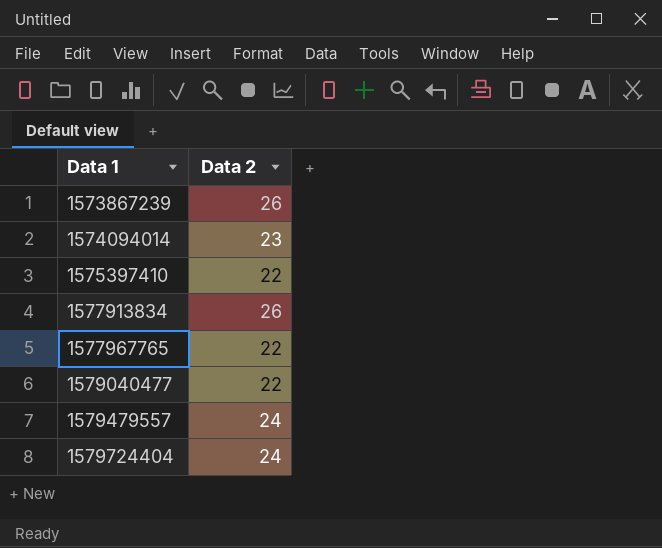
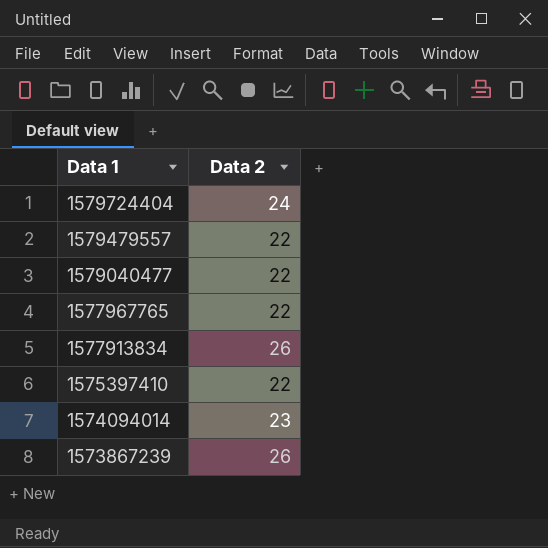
row order: Data 1 ascending -> Data 1 descending
1579479557 | Data 2: 24 -> 22

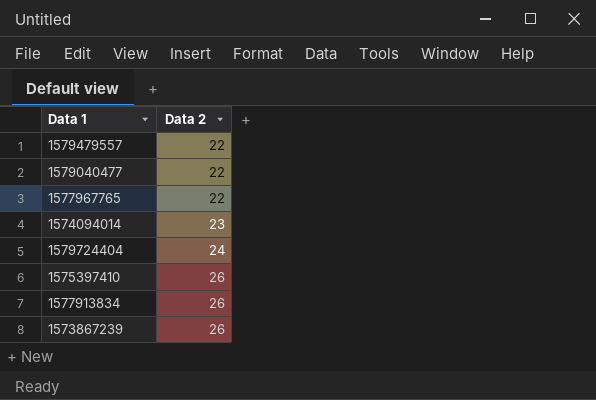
row order: Data 1 descending -> Data 2 ascending
1575397410 | Data 2: 22 -> 26

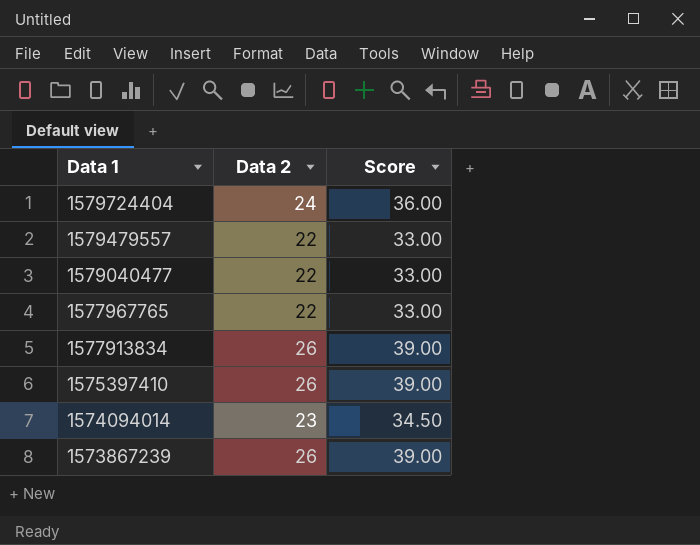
row order: Data 2 ascending -> Data 1 descending
column Score | formula: none -> [Data 2] * 1.5

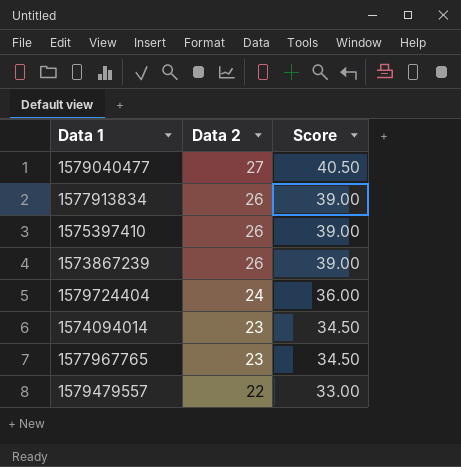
row order: Data 1 descending -> Data 2 descending
1579040477 | Data 2: 22 -> 27
1579040477 | Score: 33.00 -> 40.50
1577967765 | Data 2: 22 -> 23
1577967765 | Score: 33.00 -> 34.50

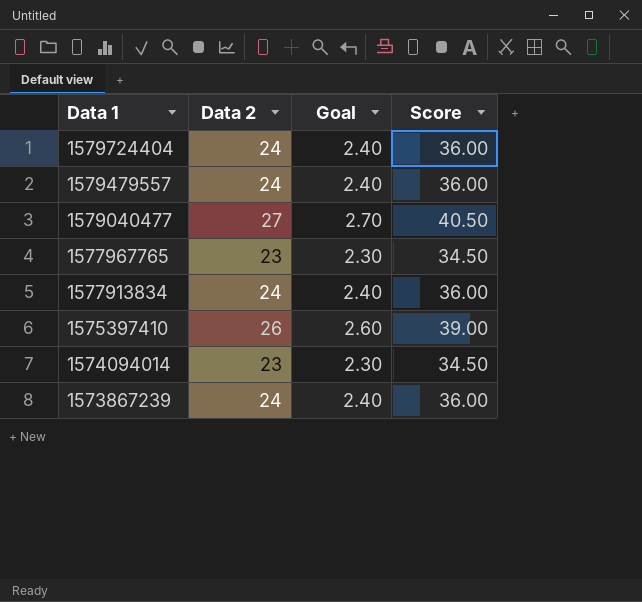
row order: Data 2 descending -> Data 1 descending
column Goal | formula: none -> [Data 2] * 0.1
1579479557 | Data 2: 22 -> 24
1579479557 | Score: 33.00 -> 36.00
1577913834 | Data 2: 26 -> 24
1577913834 | Score: 39.00 -> 36.00
1573867239 | Data 2: 26 -> 24
1573867239 | Score: 39.00 -> 36.00

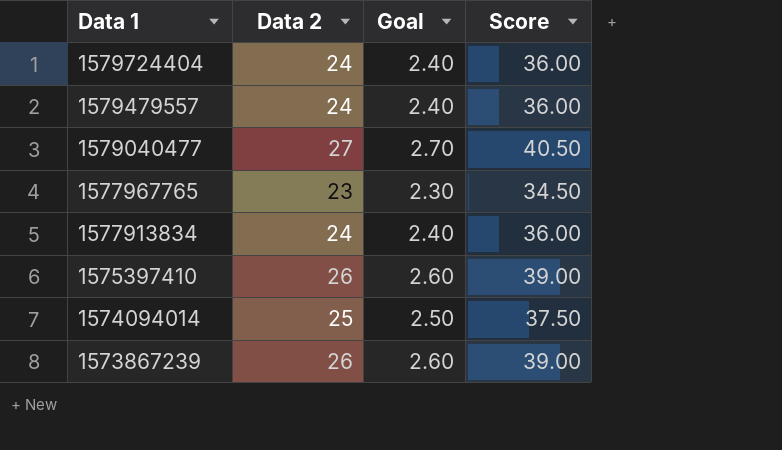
1574094014 | Data 2: 23 -> 25
1574094014 | Goal: 2.30 -> 2.50
1574094014 | Score: 34.50 -> 37.50
1573867239 | Data 2: 24 -> 26
1573867239 | Goal: 2.40 -> 2.60
1573867239 | Score: 36.00 -> 39.00

